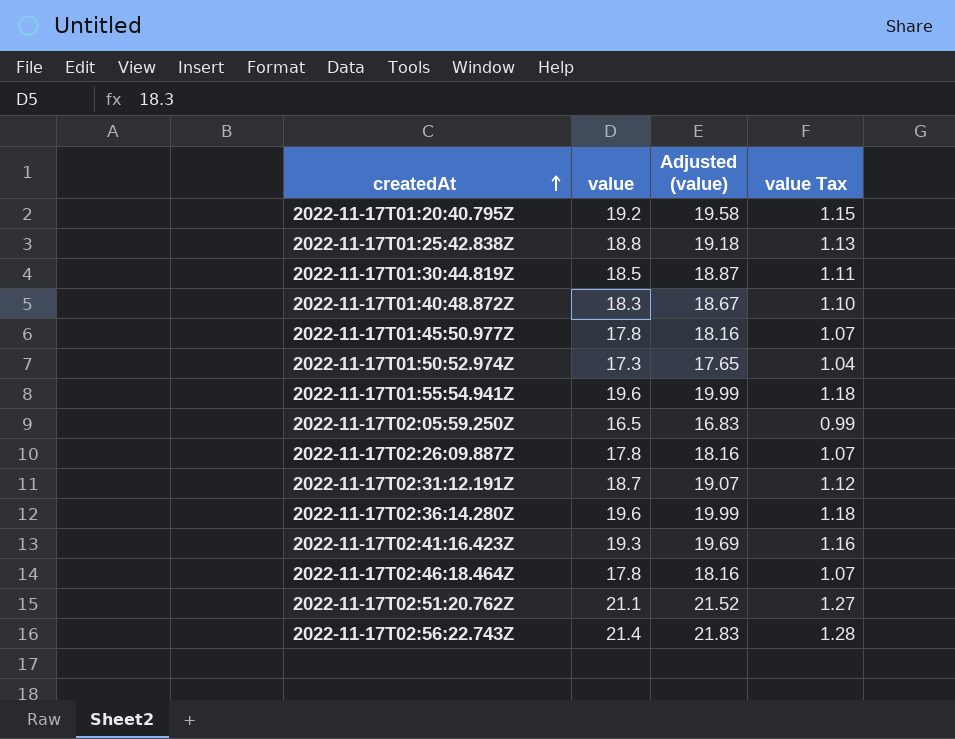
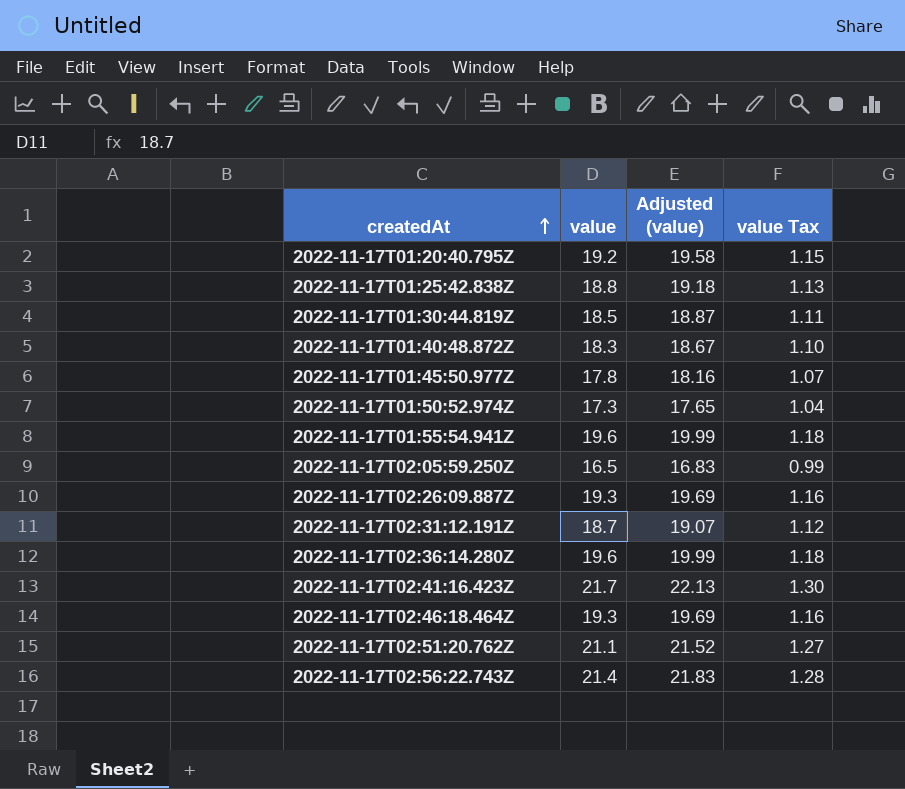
2022-11-17T02:26:09.887Z | value: 17.8 -> 19.3
2022-11-17T02:26:09.887Z | Adjusted (value): 18.16 -> 19.69
2022-11-17T02:26:09.887Z | value Tax: 1.07 -> 1.16
2022-11-17T02:41:16.423Z | value: 19.3 -> 21.7
2022-11-17T02:41:16.423Z | Adjusted (value): 19.69 -> 22.13
2022-11-17T02:41:16.423Z | value Tax: 1.16 -> 1.30
2022-11-17T02:46:18.464Z | value: 17.8 -> 19.3
2022-11-17T02:46:18.464Z | Adjusted (value): 18.16 -> 19.69
2022-11-17T02:46:18.464Z | value Tax: 1.07 -> 1.16

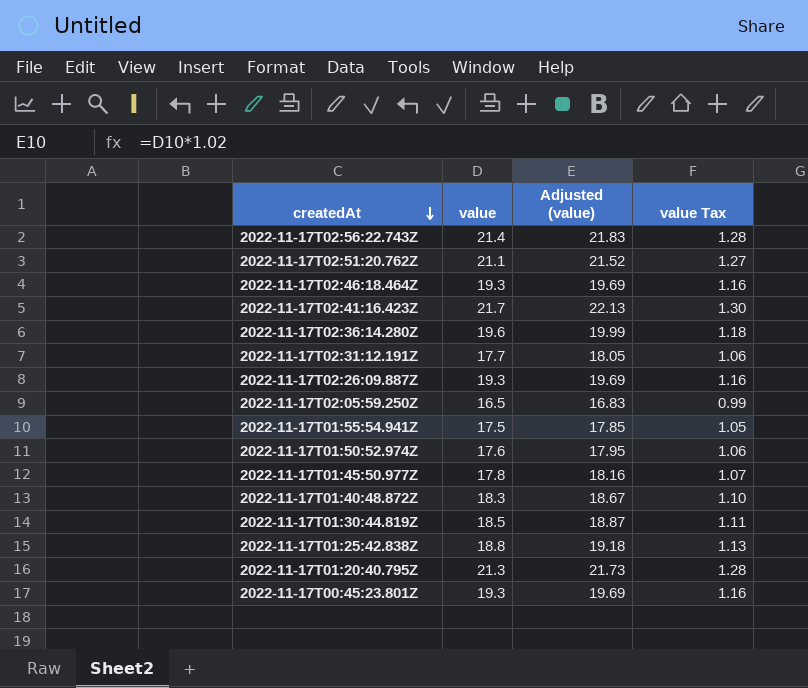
row order: createdAt ascending -> createdAt descending
2022-11-17T02:31:12.191Z | value: 18.7 -> 17.7
2022-11-17T02:31:12.191Z | Adjusted (value): 19.07 -> 18.05
2022-11-17T02:31:12.191Z | value Tax: 1.12 -> 1.06
2022-11-17T01:55:54.941Z | value: 19.6 -> 17.5
2022-11-17T01:55:54.941Z | Adjusted (value): 19.99 -> 17.85
2022-11-17T01:55:54.941Z | value Tax: 1.18 -> 1.05
2022-11-17T01:50:52.974Z | value: 17.3 -> 17.6
2022-11-17T01:50:52.974Z | Adjusted (value): 17.65 -> 17.95
2022-11-17T01:50:52.974Z | value Tax: 1.04 -> 1.06
2022-11-17T01:20:40.795Z | value: 19.2 -> 21.3
2022-11-17T01:20:40.795Z | Adjusted (value): 19.58 -> 21.73
2022-11-17T01:20:40.795Z | value Tax: 1.15 -> 1.28
row 2022-11-17T00:45:23.801Z: none -> 19.3 | 19.69 | 1.16

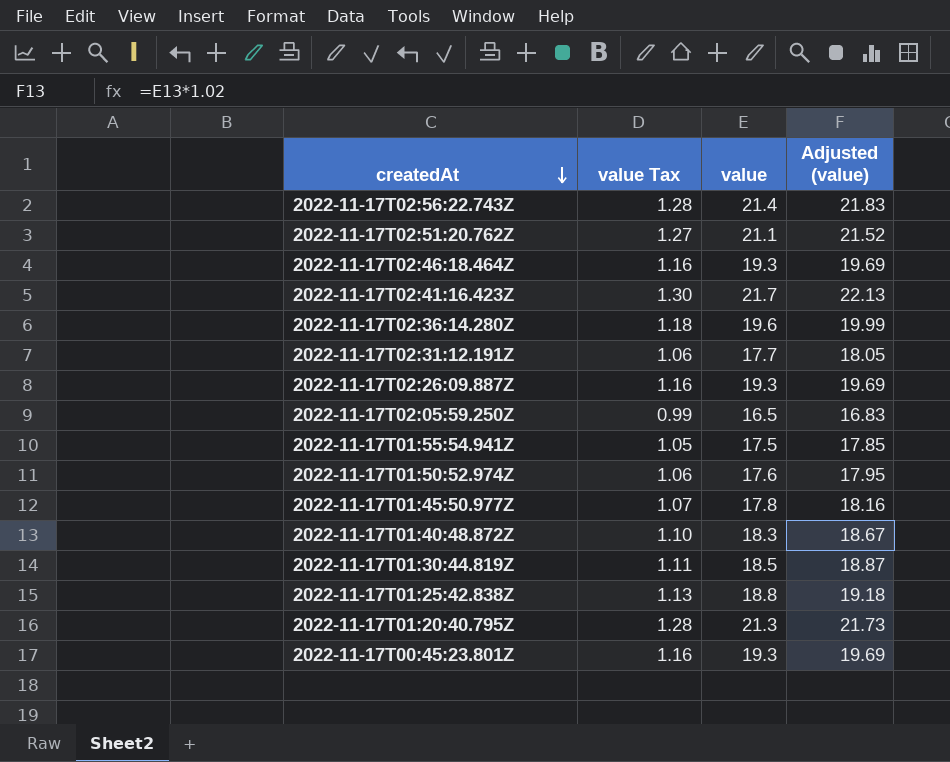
column value Tax | position: 4 -> 2

